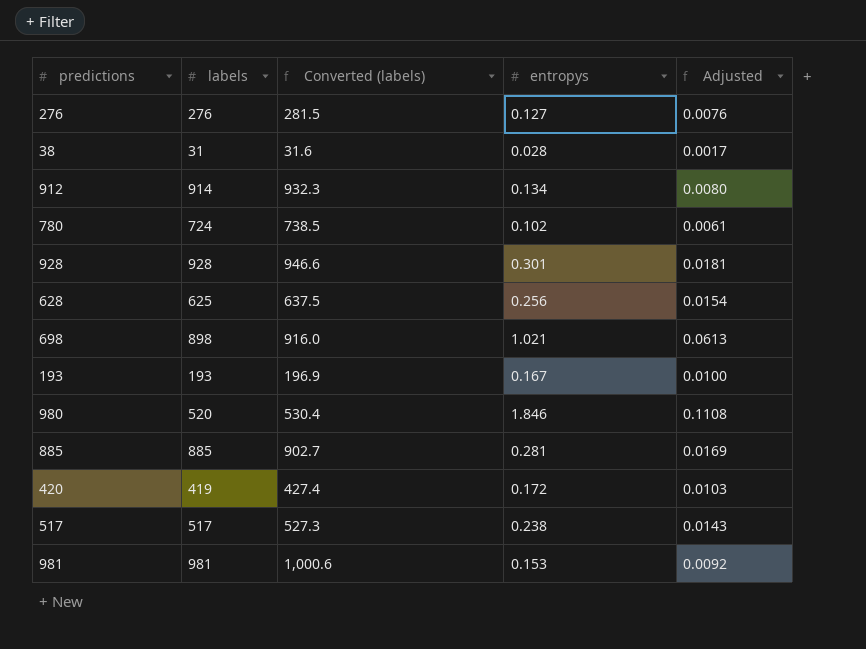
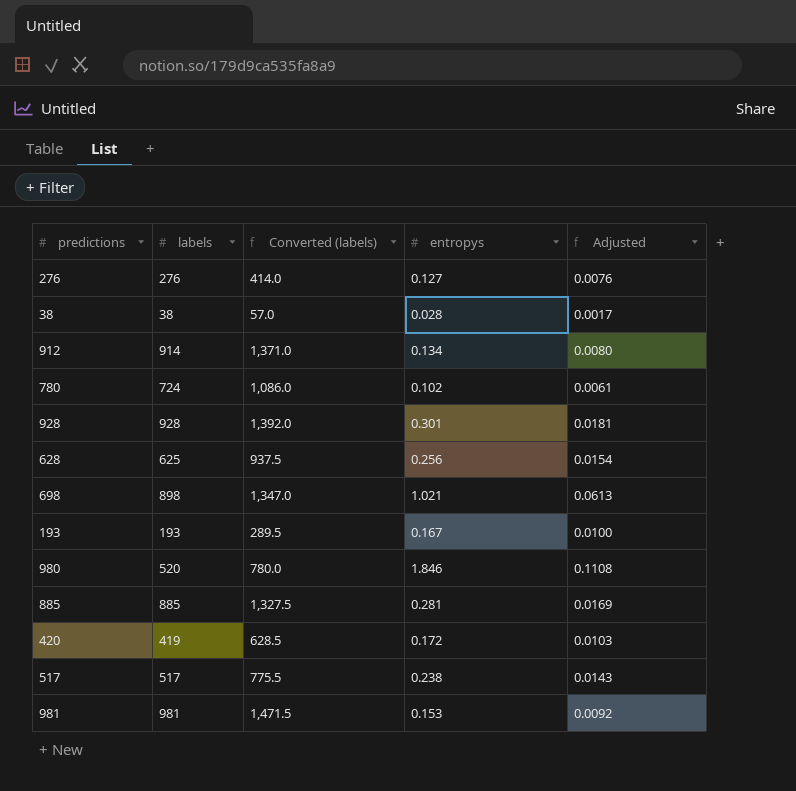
column Converted (labels) | formula: [labels] * 1.02 -> [labels] * 1.5
38 | labels: 31 -> 38

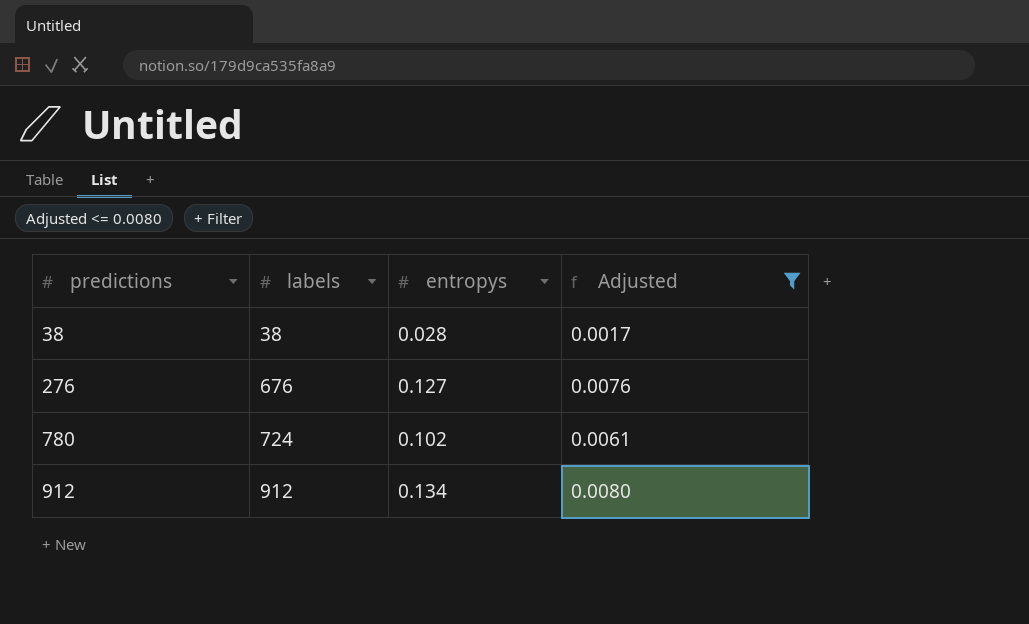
filter: none -> Adjusted <= 0.0080
row order: none -> predictions ascending
column Converted (labels) | formula: [labels] * 1.5 -> none
276 | labels: 276 -> 676
912 | labels: 914 -> 912

